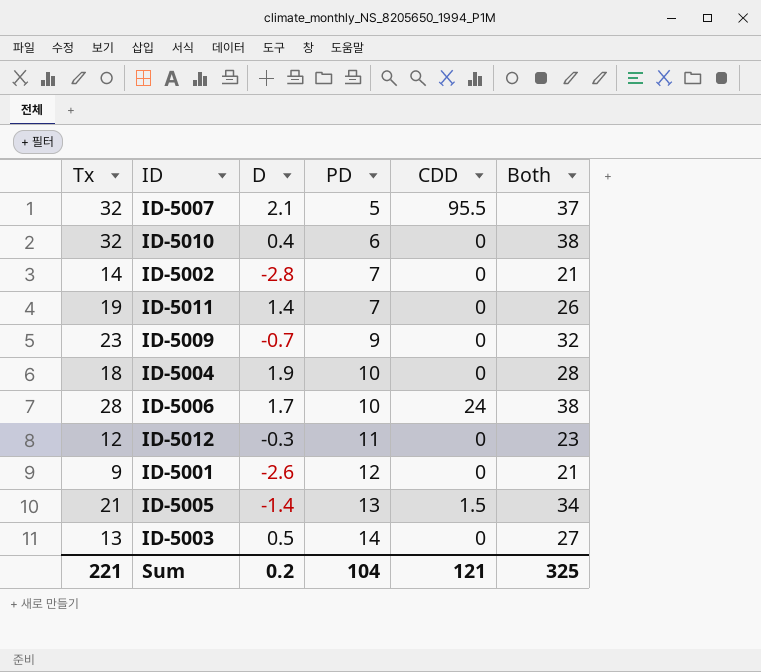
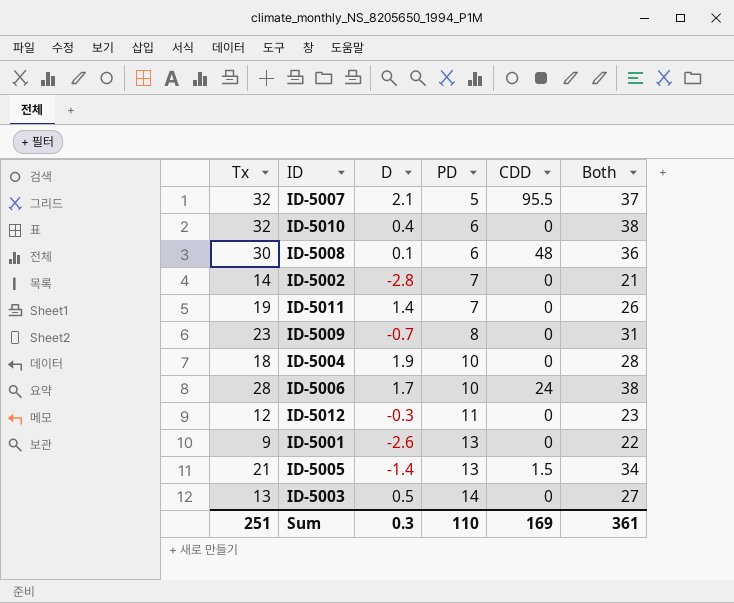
row ID-5008: none -> 30 | 0.1 | 6 | 48 | 36
ID-5009 | PD: 9 -> 8
ID-5009 | Both: 32 -> 31
ID-5001 | PD: 12 -> 13
ID-5001 | Both: 21 -> 22
Sum | Tx: 221 -> 251
Sum | D: 0.2 -> 0.3
Sum | PD: 104 -> 110
Sum | CDD: 121 -> 169
Sum | Both: 325 -> 361

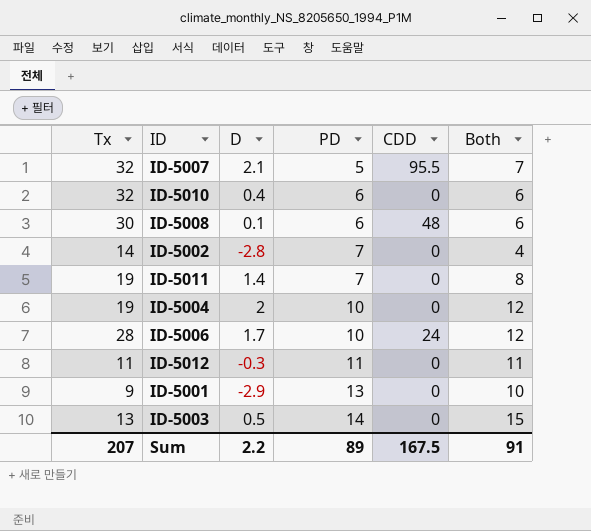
column Both | formula: [Tx] + [PD] -> [D] + [PD]
row ID-5009: 23 | -0.7 | 8 | 0 | 31 -> none
row ID-5005: 21 | -1.4 | 13 | 1.5 | 34 -> none
ID-5004 | Tx: 18 -> 19
ID-5004 | D: 1.9 -> 2
ID-5012 | Tx: 12 -> 11
ID-5001 | D: -2.6 -> -2.9
Sum | Tx: 251 -> 207
Sum | D: 0.3 -> 2.2
Sum | PD: 110 -> 89
Sum | CDD: 169 -> 167.5
Sum | Both: 361 -> 91

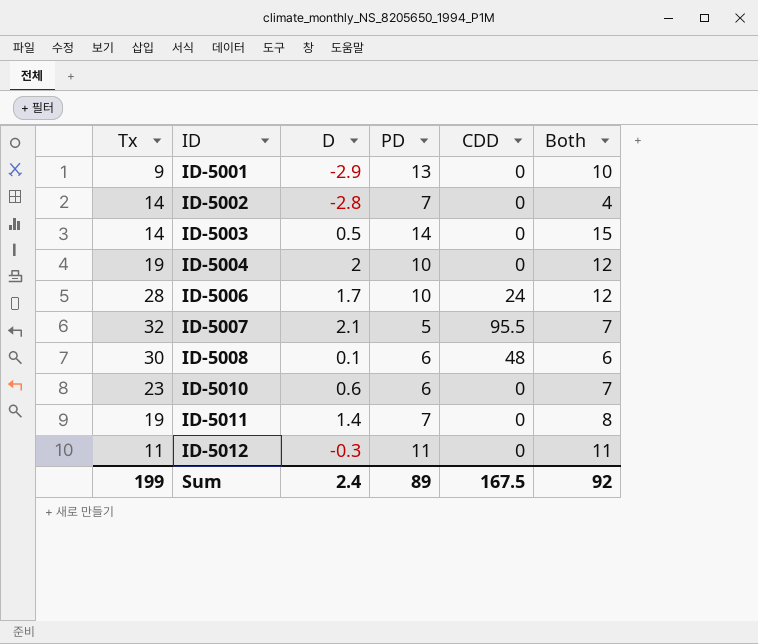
row order: PD ascending -> ID ascending
ID-5003 | Tx: 13 -> 14
ID-5010 | Tx: 32 -> 23
ID-5010 | D: 0.4 -> 0.6
ID-5010 | Both: 6 -> 7
Sum | Tx: 207 -> 199
Sum | D: 2.2 -> 2.4
Sum | Both: 91 -> 92

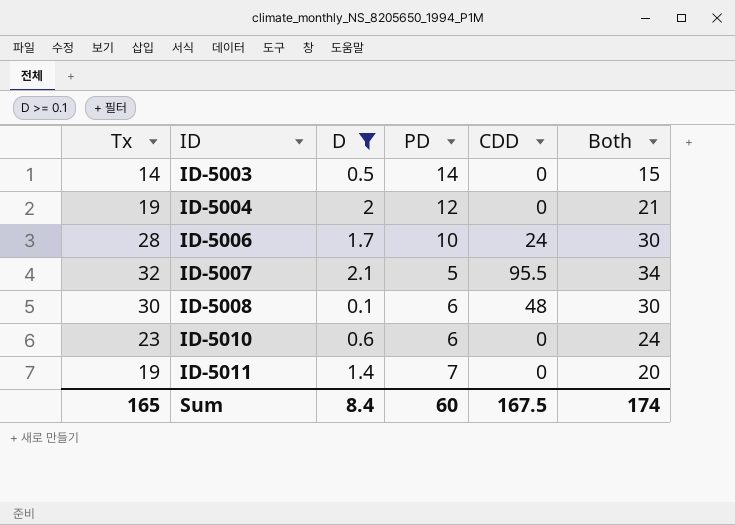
filter: none -> D >= 0.1
column Both | formula: [D] + [PD] -> [Tx] + [D]
ID-5004 | PD: 10 -> 12
Sum | Tx: 199 -> 165
Sum | D: 2.4 -> 8.4
Sum | PD: 89 -> 60
Sum | Both: 92 -> 174

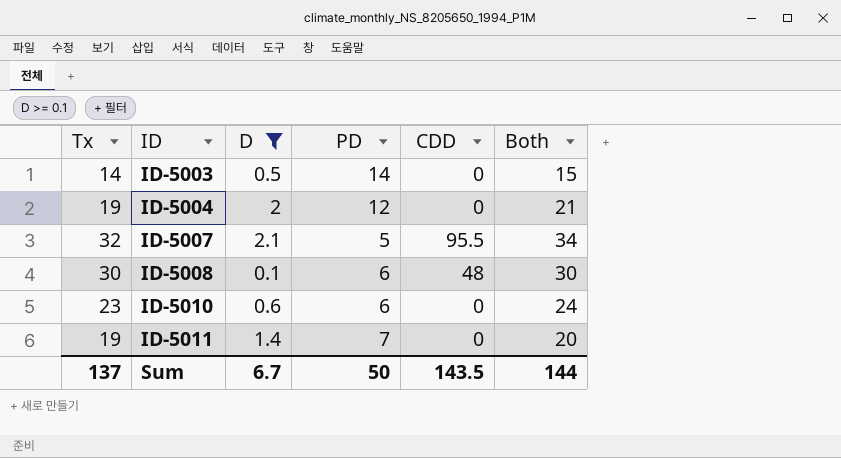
row ID-5006: 28 | 1.7 | 10 | 24 | 30 -> none
Sum | Tx: 165 -> 137
Sum | D: 8.4 -> 6.7
Sum | PD: 60 -> 50
Sum | CDD: 167.5 -> 143.5
Sum | Both: 174 -> 144

